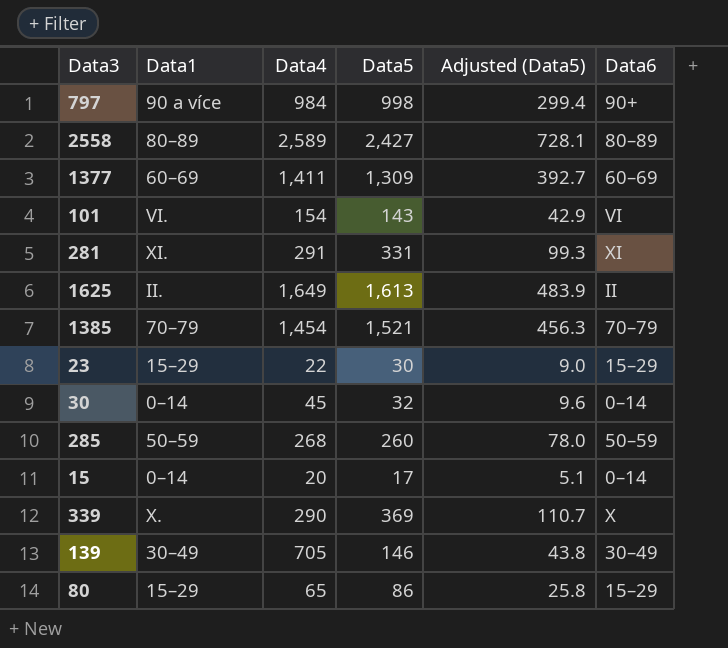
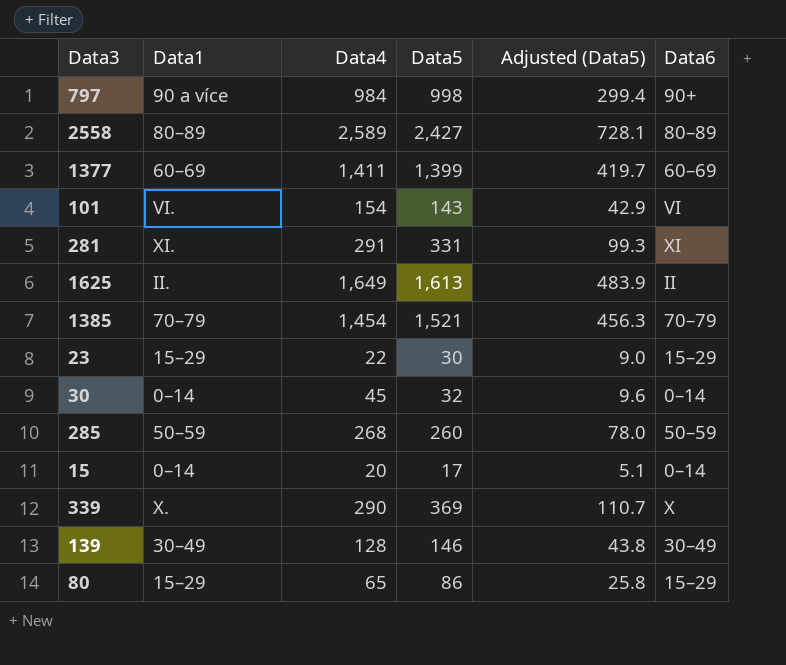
1377 | Data5: 1,309 -> 1,399
1377 | Adjusted (Data5): 392.7 -> 419.7
139 | Data4: 705 -> 128

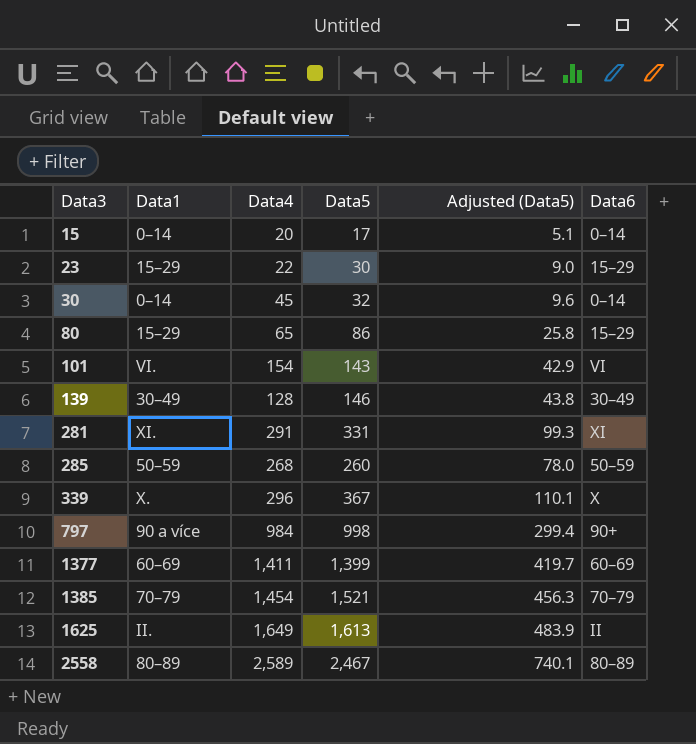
row order: none -> Data3 ascending
339 | Data4: 290 -> 296
339 | Data5: 369 -> 367
339 | Adjusted (Data5): 110.7 -> 110.1
2558 | Data5: 2,427 -> 2,467
2558 | Adjusted (Data5): 728.1 -> 740.1

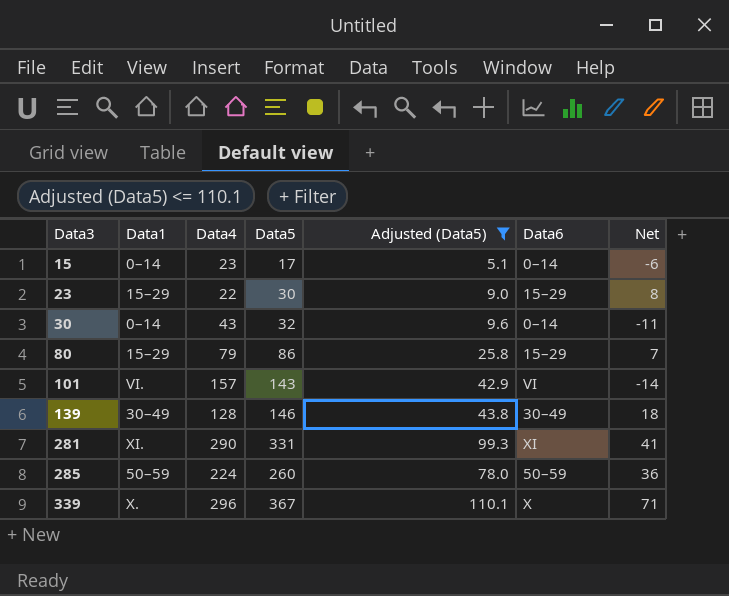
filter: none -> Adjusted (Data5) <= 110.1
column Net | formula: none -> [Data5] - [Data4]
15 | Data4: 20 -> 23
30 | Data4: 45 -> 43
80 | Data4: 65 -> 79
101 | Data4: 154 -> 157
281 | Data4: 291 -> 290
285 | Data4: 268 -> 224

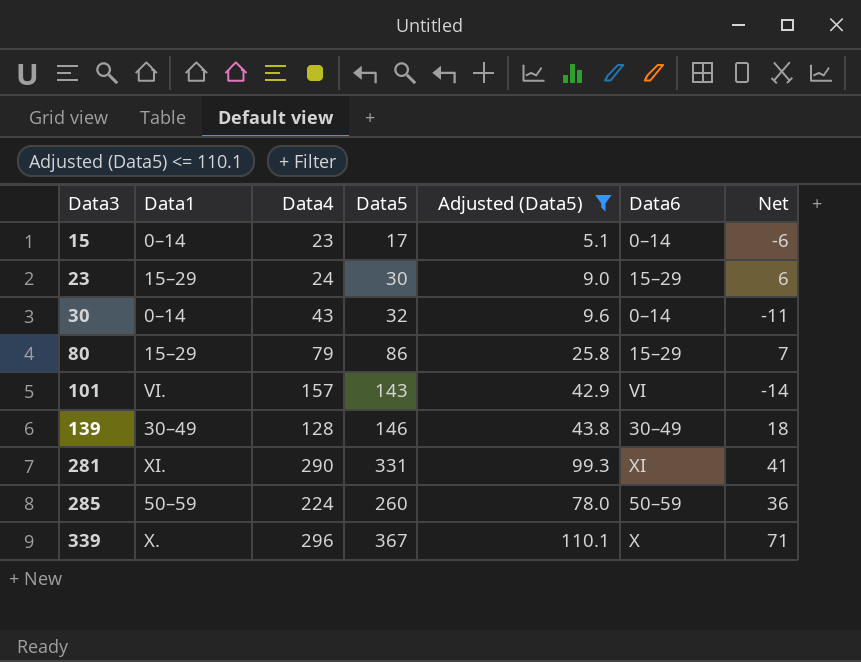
23 | Data4: 22 -> 24
23 | Net: 8 -> 6

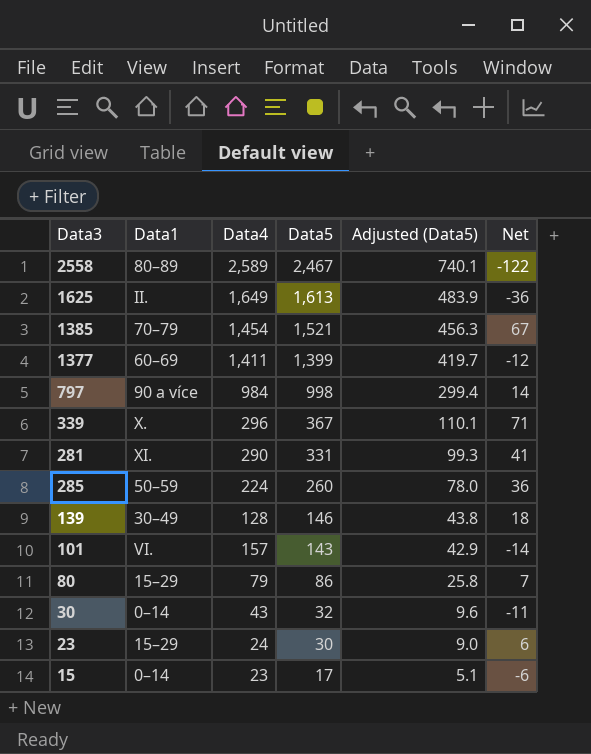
filter: Adjusted (Data5) <= 110.1 -> none
row order: Data3 ascending -> Data5 descending
column Data6 | position: 6 -> none

